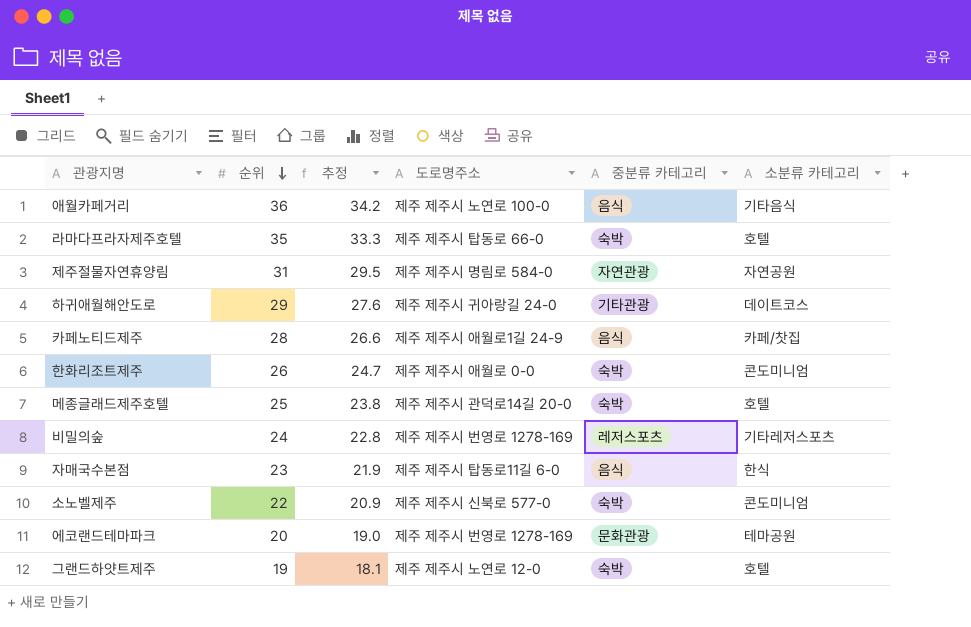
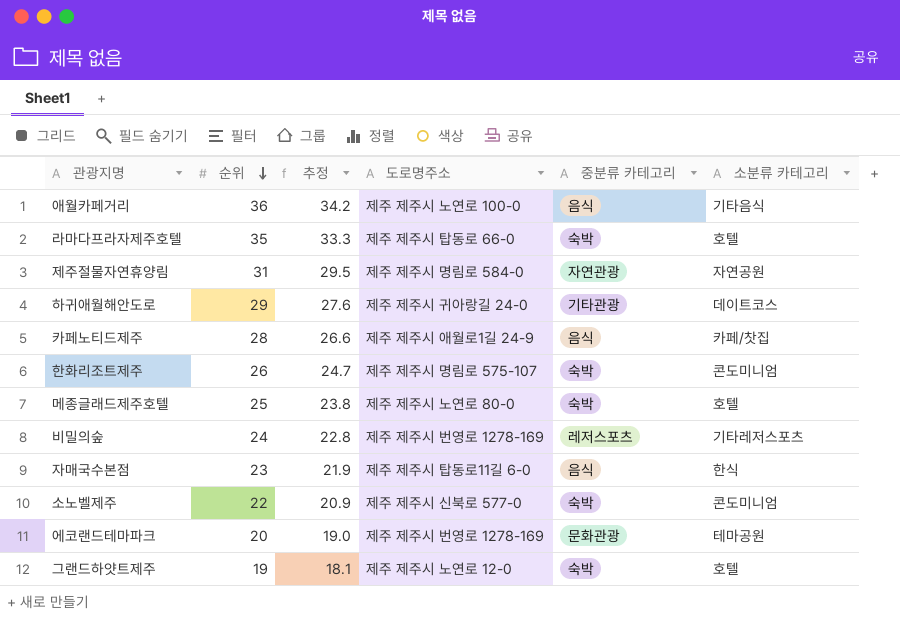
한화리조트제주 | 도로명주소: 제주 제주시 애월로 0-0 -> 제주 제주시 명림로 575-107
메종글래드제주호텔 | 도로명주소: 제주 제주시 관덕로14길 20-0 -> 제주 제주시 노연로 80-0

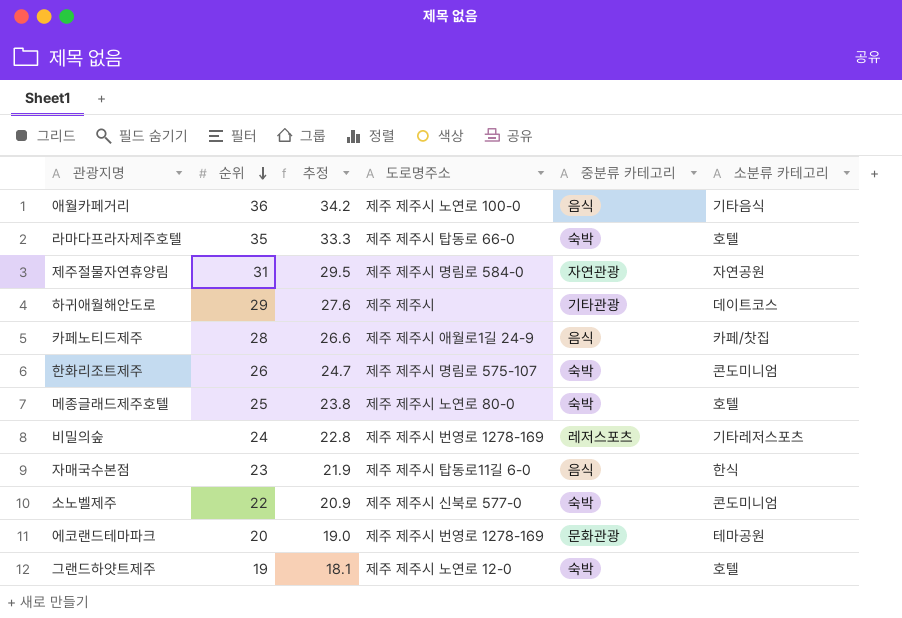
하귀애월해안도로 | 도로명주소: 제주 제주시 귀아랑길 24-0 -> 제주 제주시

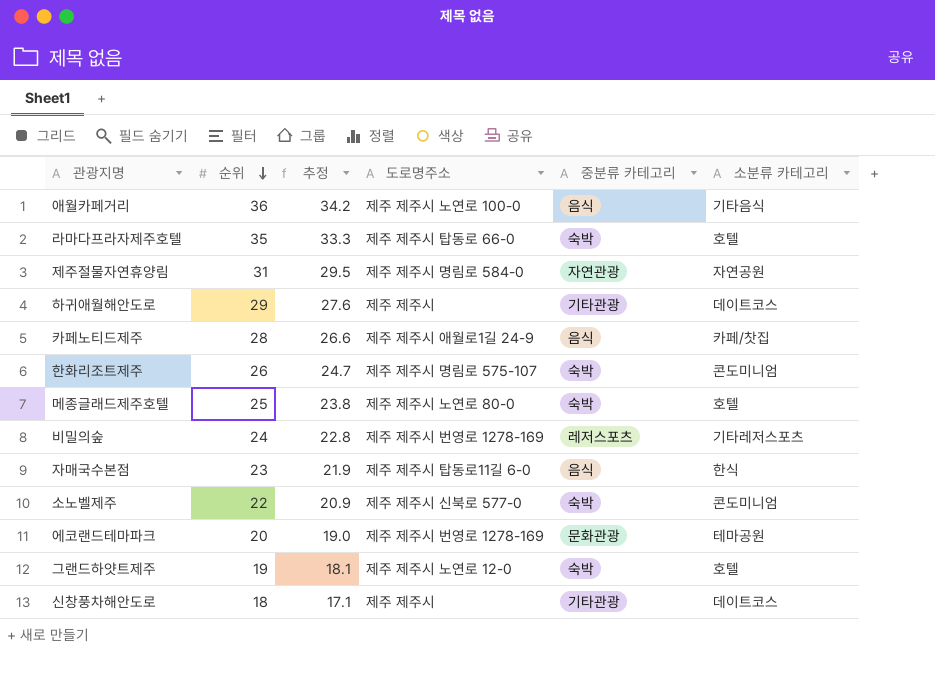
row 신창풍차해안도로: none -> 18 | 17.1 | 제주 제주시 | 기타관광 | 데이트코스

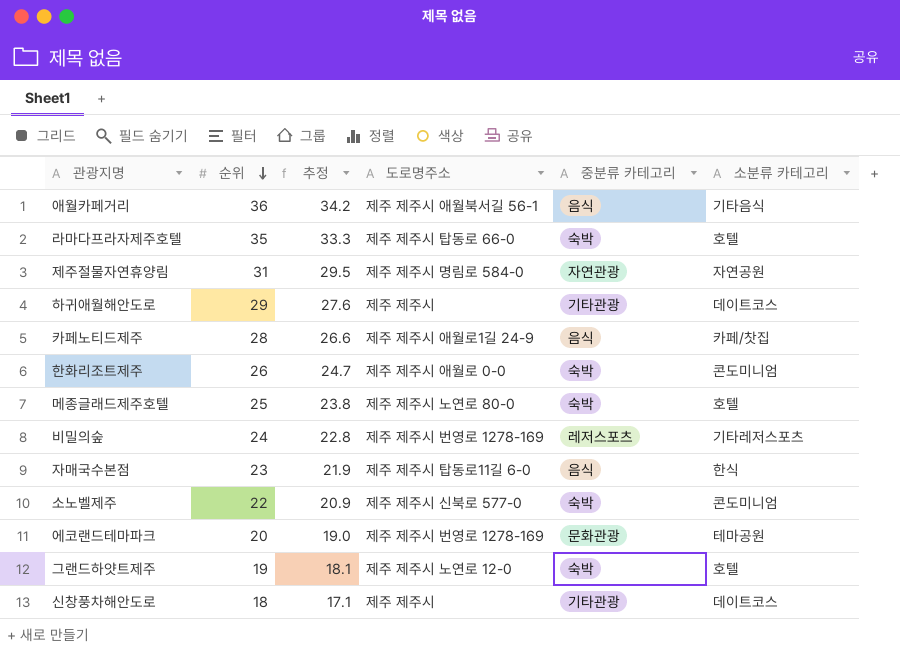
애월카페거리 | 도로명주소: 제주 제주시 노연로 100-0 -> 제주 제주시 애월북서길 56-1
한화리조트제주 | 도로명주소: 제주 제주시 명림로 575-107 -> 제주 제주시 애월로 0-0

